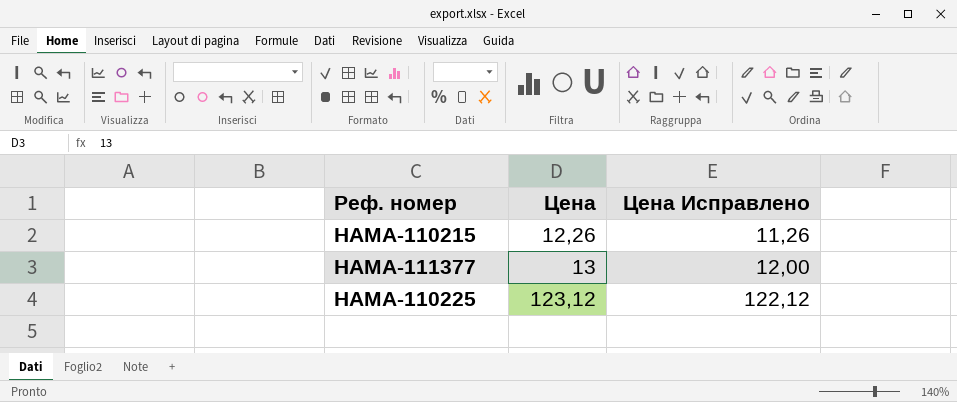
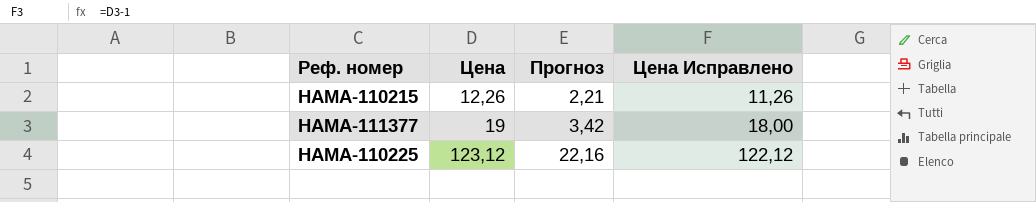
column Прогноз | formula: none -> [Цена] * 0,18
HAMA-111377 | Цена: 13 -> 19
HAMA-111377 | Цена Исправлено: 12,00 -> 18,00

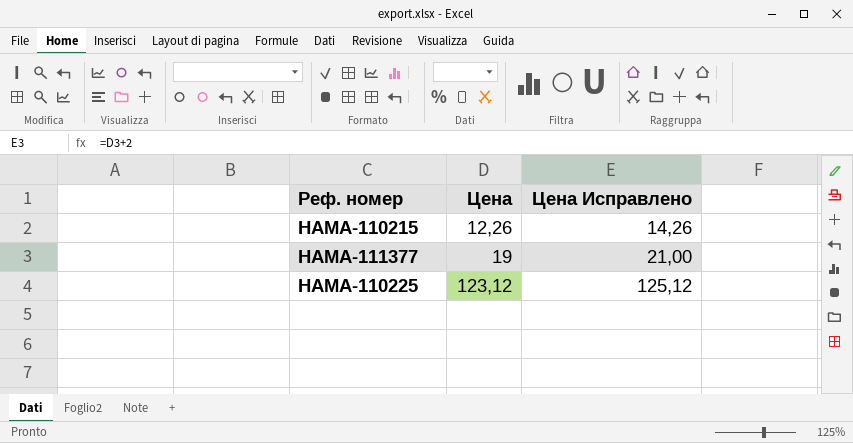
column Прогноз | formula: [Цена] * 0,18 -> none
column Цена Исправлено | formula: [Цена] - 1 -> [Цена] + 2

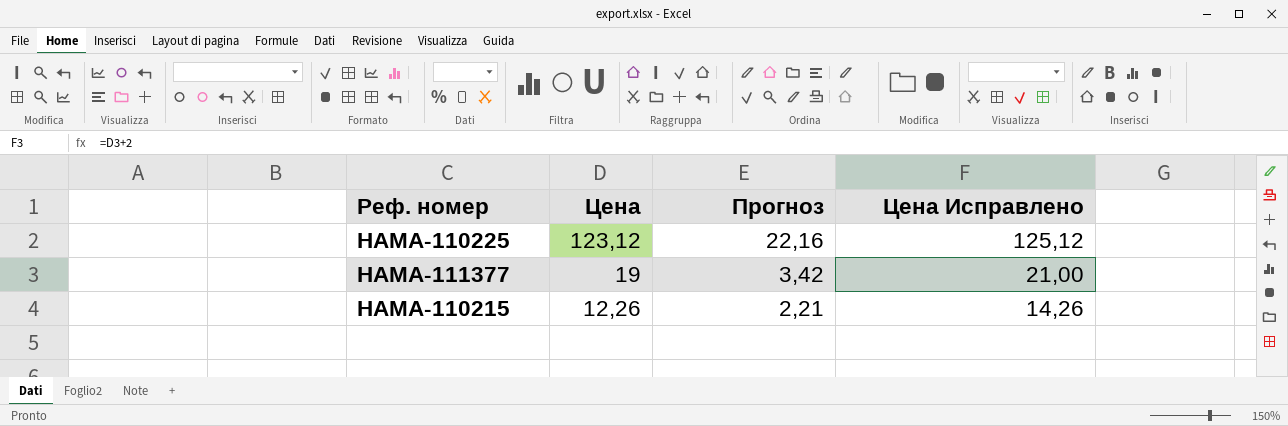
row order: Цена ascending -> Цена descending
column Прогноз | formula: none -> [Цена] * 0,18

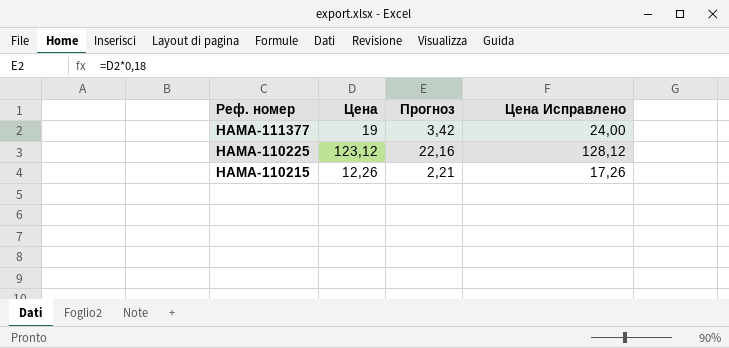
row order: Цена descending -> Реф. номер descending
column Цена Исправлено | formula: [Цена] + 2 -> [Цена] + 5

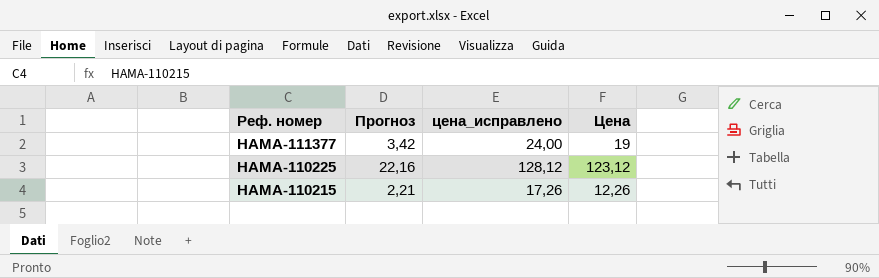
column name: Цена Исправлено -> цена_исправлено
column Цена | position: 2 -> 4

